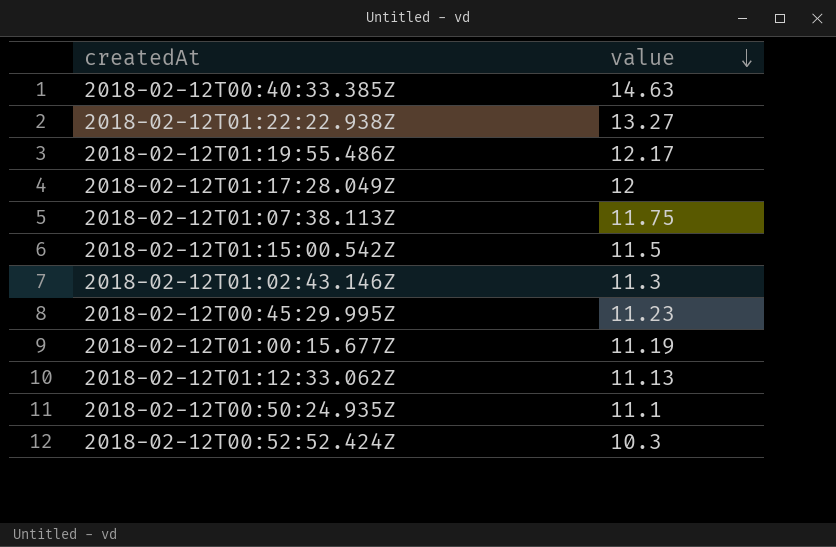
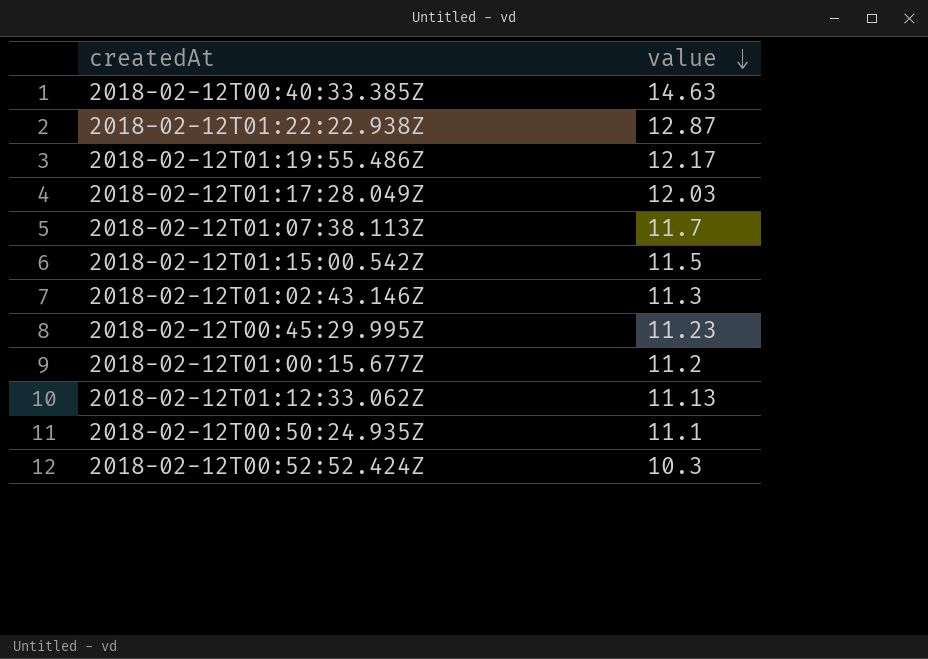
2018-02-12T01:22:22.938Z | value: 13.27 -> 12.87
2018-02-12T01:17:28.049Z | value: 12 -> 12.03
2018-02-12T01:07:38.113Z | value: 11.75 -> 11.7
2018-02-12T01:00:15.677Z | value: 11.19 -> 11.2

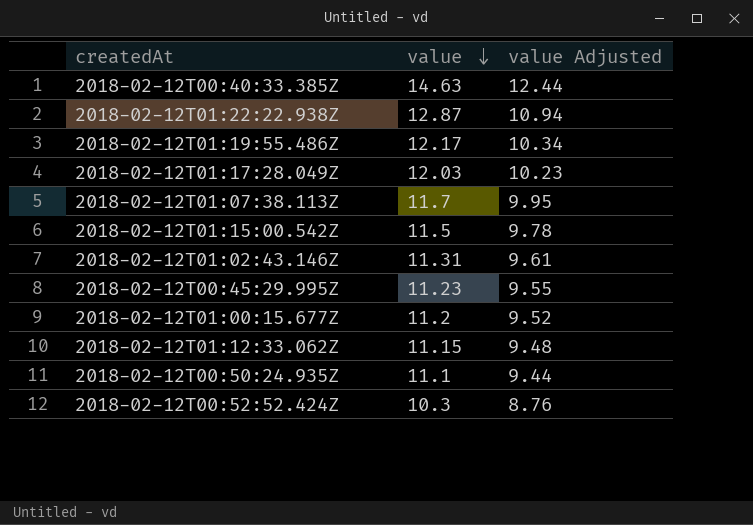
column value Adjusted | formula: none -> [value] * 0.85
2018-02-12T01:02:43.146Z | value: 11.3 -> 11.31
2018-02-12T01:12:33.062Z | value: 11.13 -> 11.15

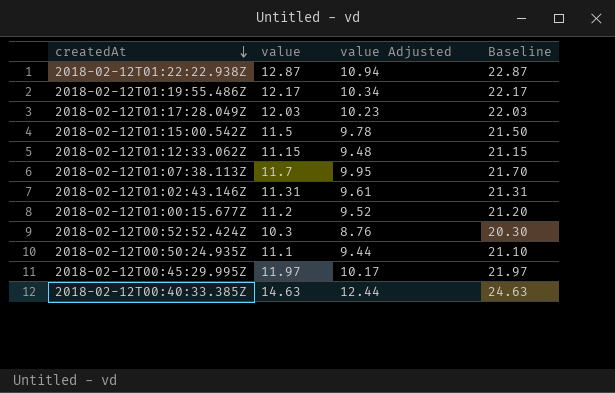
row order: value descending -> createdAt descending
column Baseline | formula: none -> [value] + 10
2018-02-12T00:45:29.995Z | value: 11.23 -> 11.97
2018-02-12T00:45:29.995Z | value Adjusted: 9.55 -> 10.17

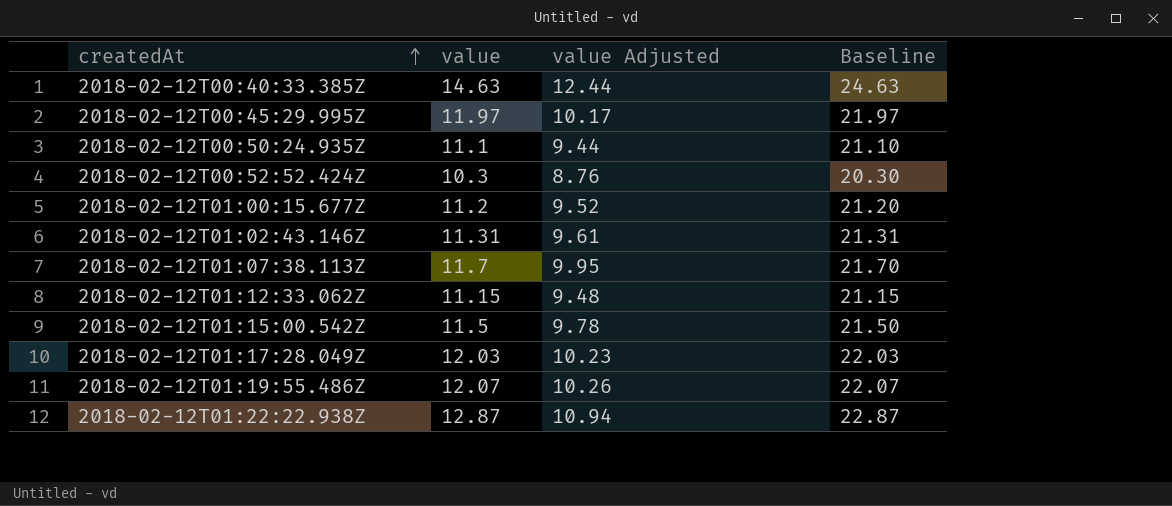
row order: createdAt descending -> createdAt ascending
2018-02-12T01:19:55.486Z | value: 12.17 -> 12.07
2018-02-12T01:19:55.486Z | value Adjusted: 10.34 -> 10.26
2018-02-12T01:19:55.486Z | Baseline: 22.17 -> 22.07

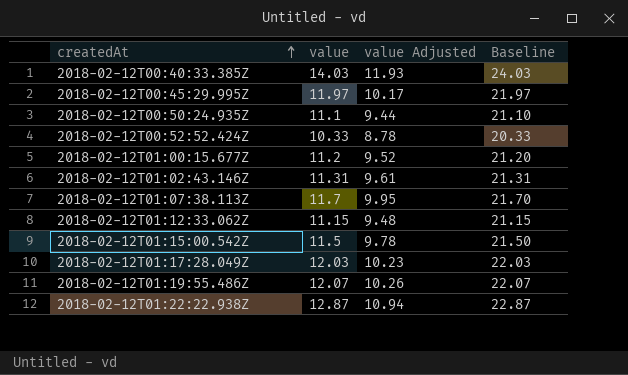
2018-02-12T00:40:33.385Z | value: 14.63 -> 14.03
2018-02-12T00:40:33.385Z | value Adjusted: 12.44 -> 11.93
2018-02-12T00:40:33.385Z | Baseline: 24.63 -> 24.03
2018-02-12T00:52:52.424Z | value: 10.3 -> 10.33
2018-02-12T00:52:52.424Z | value Adjusted: 8.76 -> 8.78
2018-02-12T00:52:52.424Z | Baseline: 20.30 -> 20.33

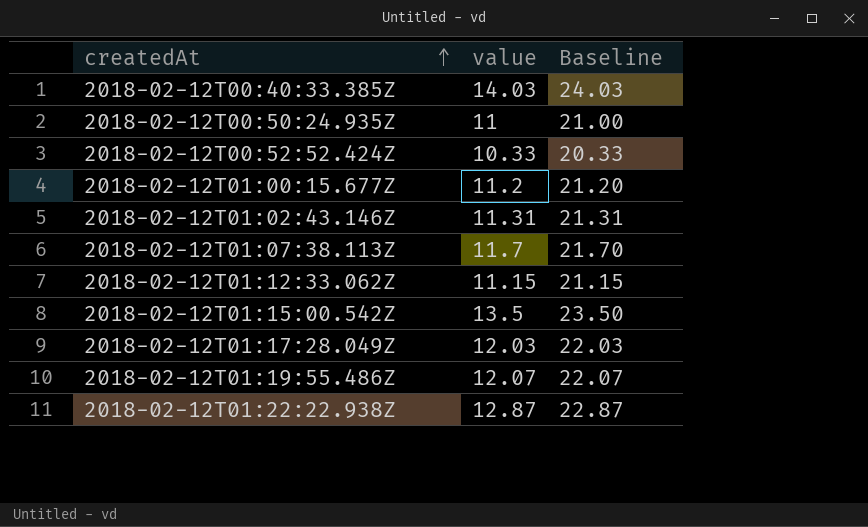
column value Adjusted | formula: [value] * 0.85 -> none
row 2018-02-12T00:45:29.995Z: 11.97 | 10.17 | 21.97 -> none
2018-02-12T00:50:24.935Z | value: 11.1 -> 11
2018-02-12T00:50:24.935Z | Baseline: 21.10 -> 21.00
2018-02-12T01:15:00.542Z | value: 11.5 -> 13.5
2018-02-12T01:15:00.542Z | Baseline: 21.50 -> 23.50

